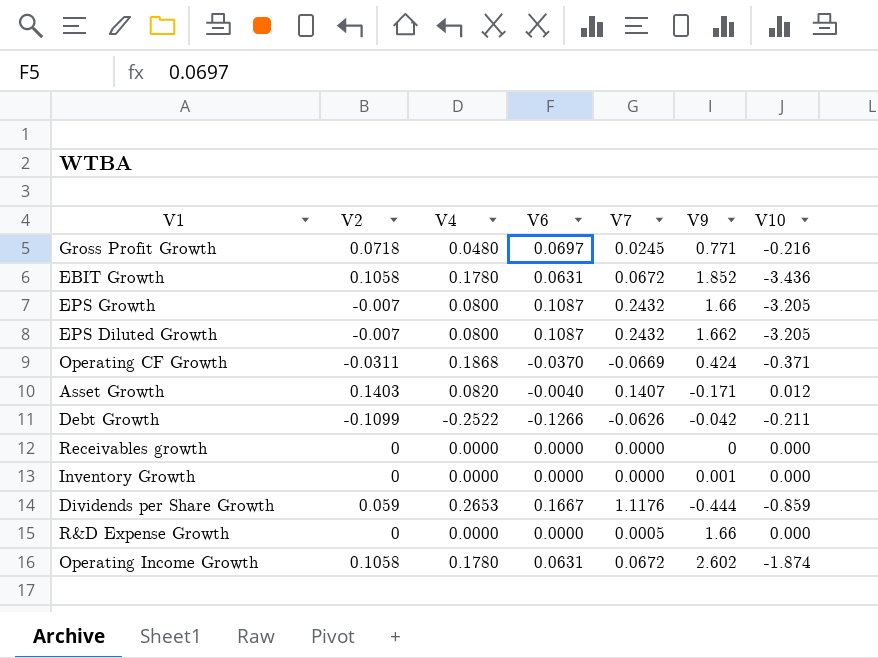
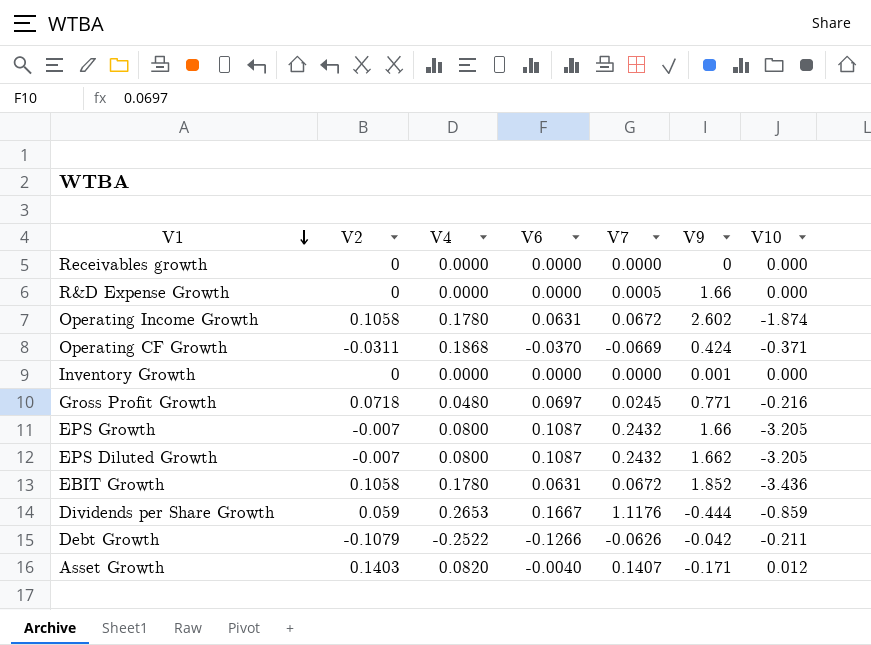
row order: none -> V1 descending
Debt Growth | V2: -0.1099 -> -0.1079

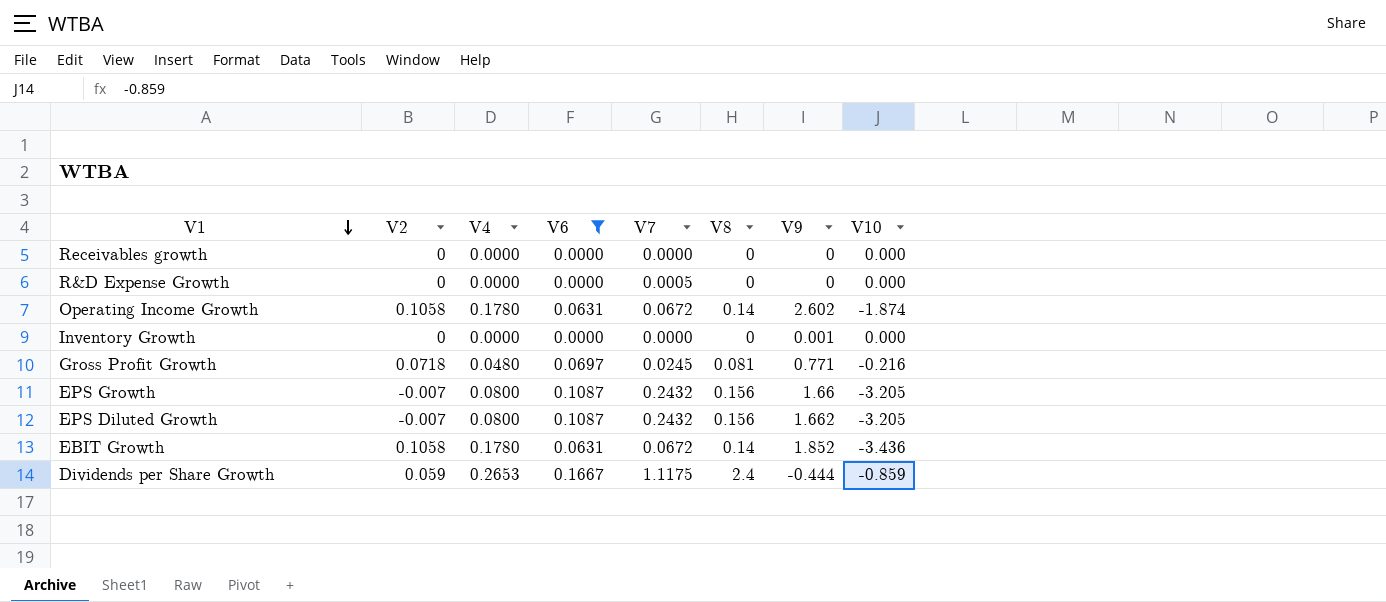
filter: none -> V6 >= 0.0000
column V8 | position: none -> 6
R&D Expense Growth | V9: 1.66 -> 0
Dividends per Share Growth | V7: 1.1176 -> 1.1175

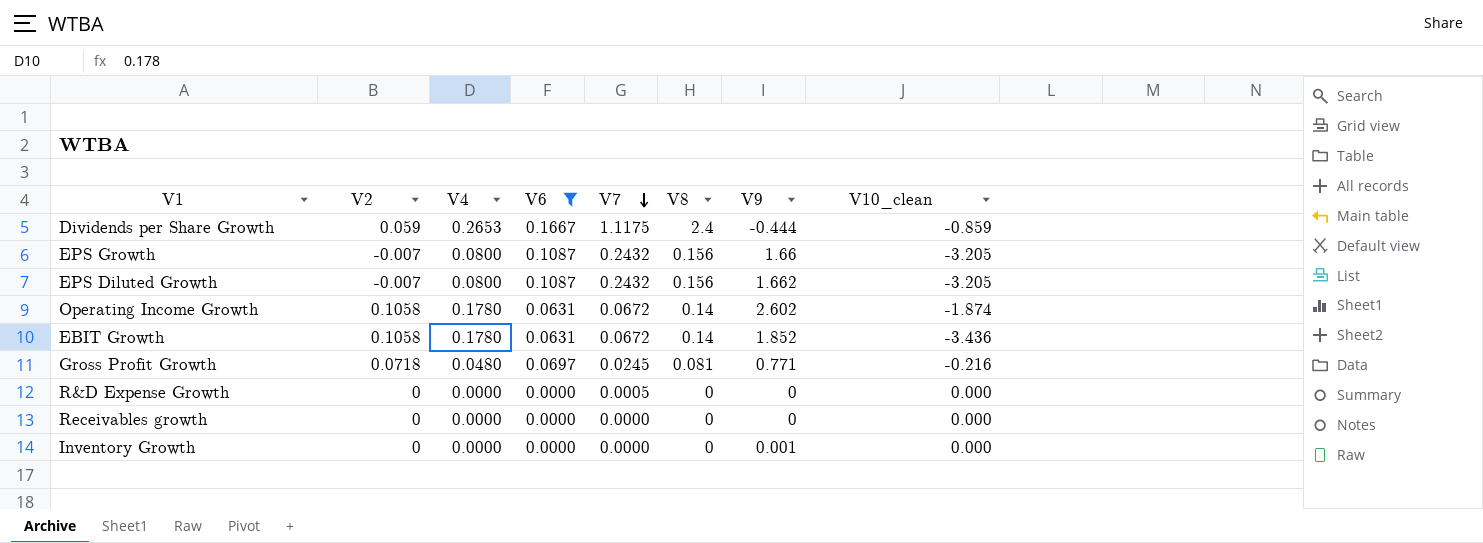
row order: V1 descending -> V7 descending
column name: V10 -> V10_clean

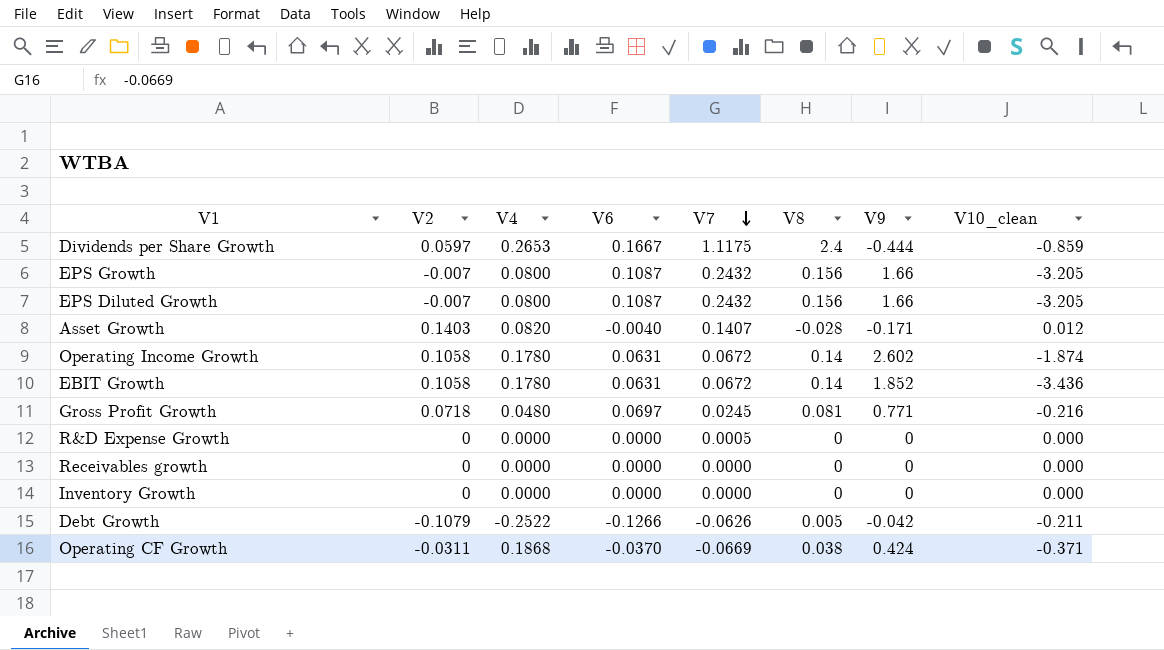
filter: V6 >= 0.0000 -> none
Dividends per Share Growth | V2: 0.059 -> 0.0597
EPS Diluted Growth | V9: 1.662 -> 1.66
Inventory Growth | V9: 0.001 -> 0

